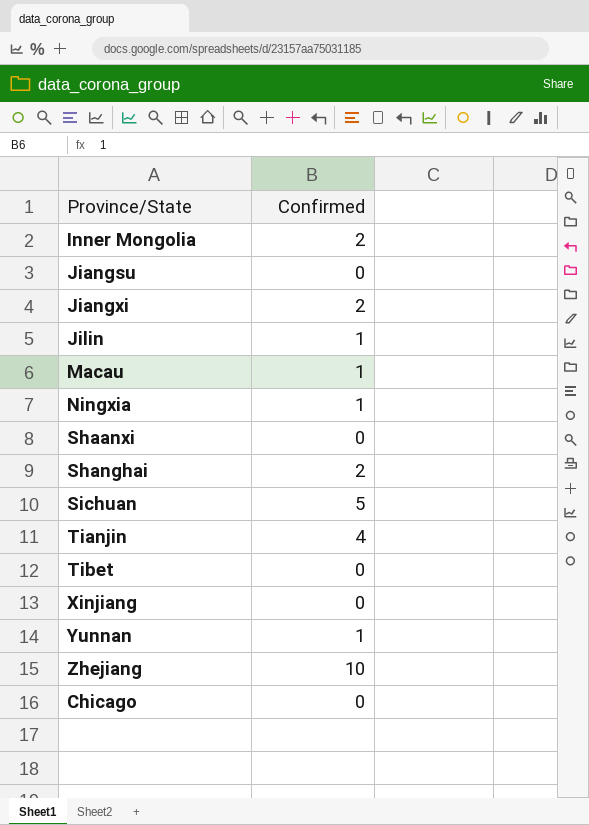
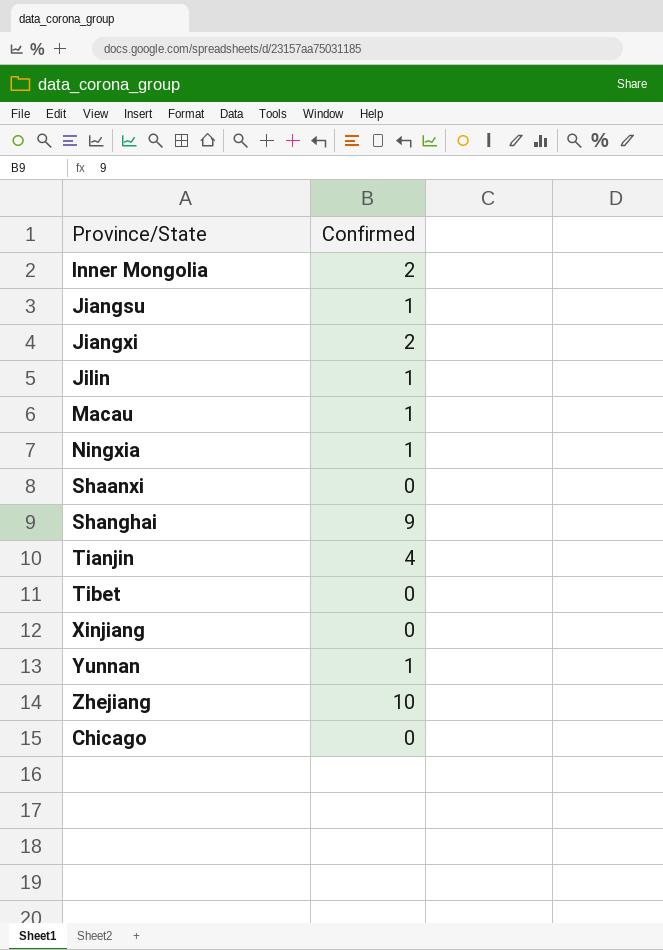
row Sichuan: 5 -> none
Jiangsu | Confirmed: 0 -> 1
Shanghai | Confirmed: 2 -> 9

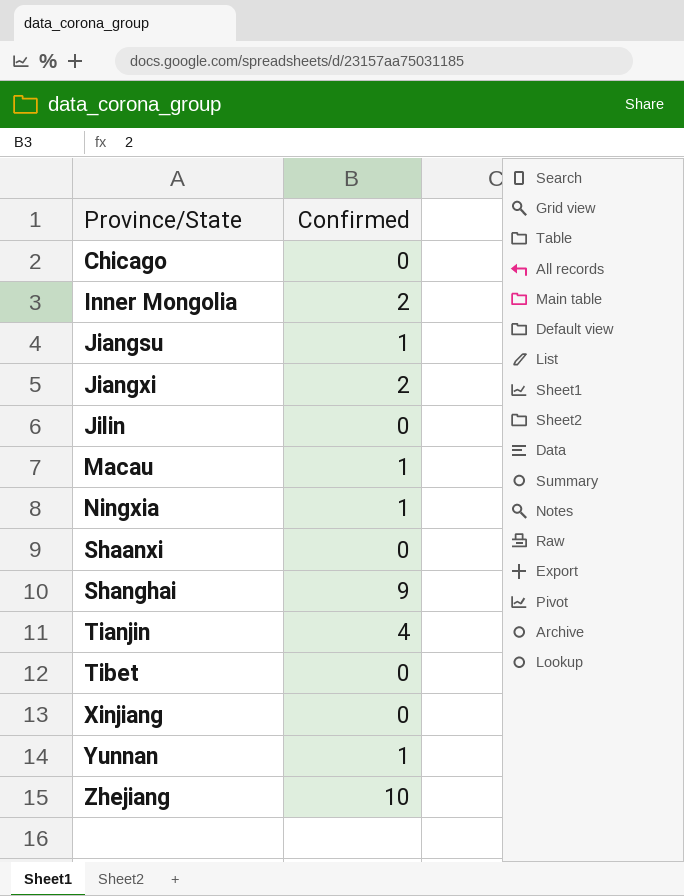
row order: none -> Province/State ascending
Jilin | Confirmed: 1 -> 0

